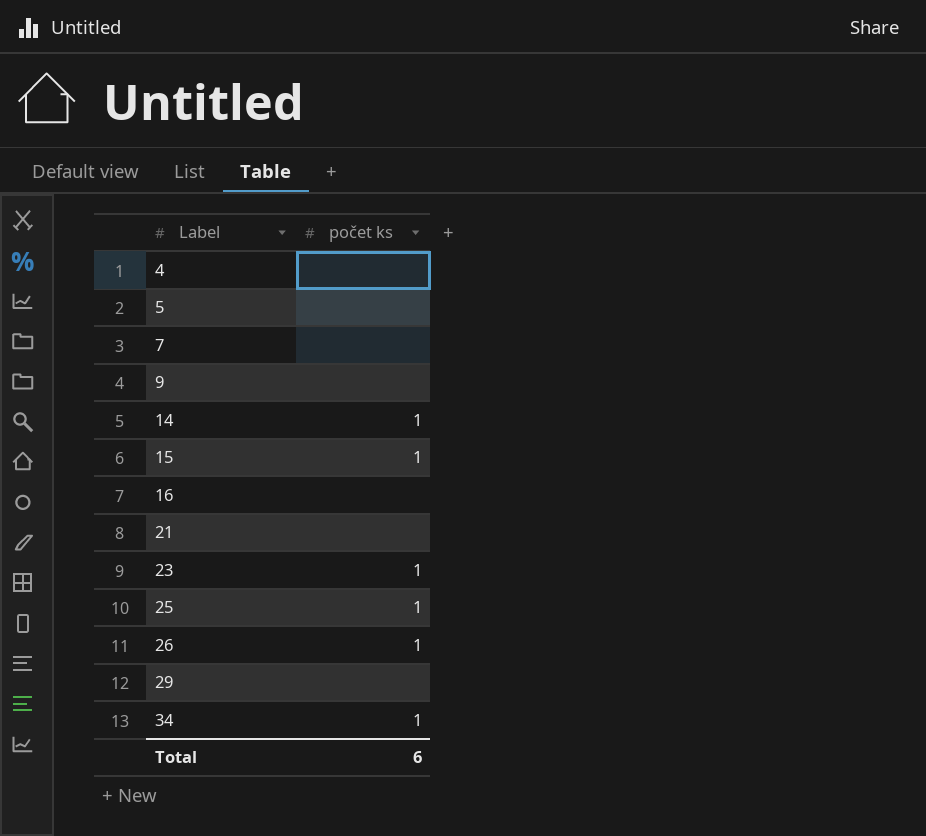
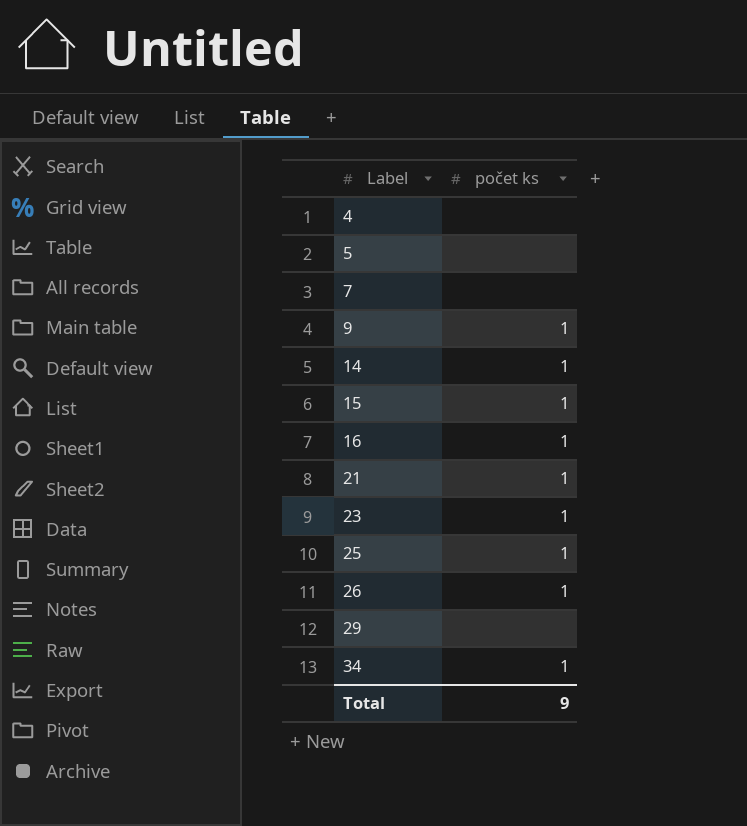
9 | počet ks: none -> 1
16 | počet ks: none -> 1
21 | počet ks: none -> 1
Total | počet ks: 6 -> 9

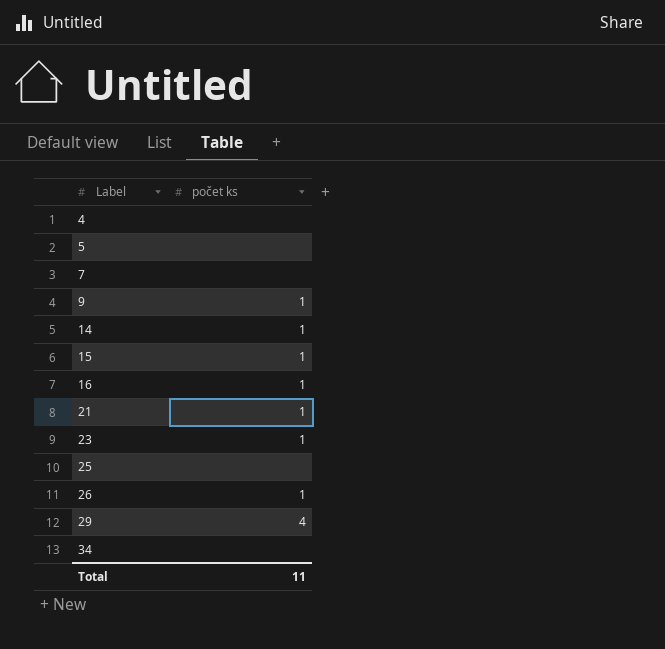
25 | počet ks: 1 -> none
29 | počet ks: none -> 4
34 | počet ks: 1 -> none
Total | počet ks: 9 -> 11

